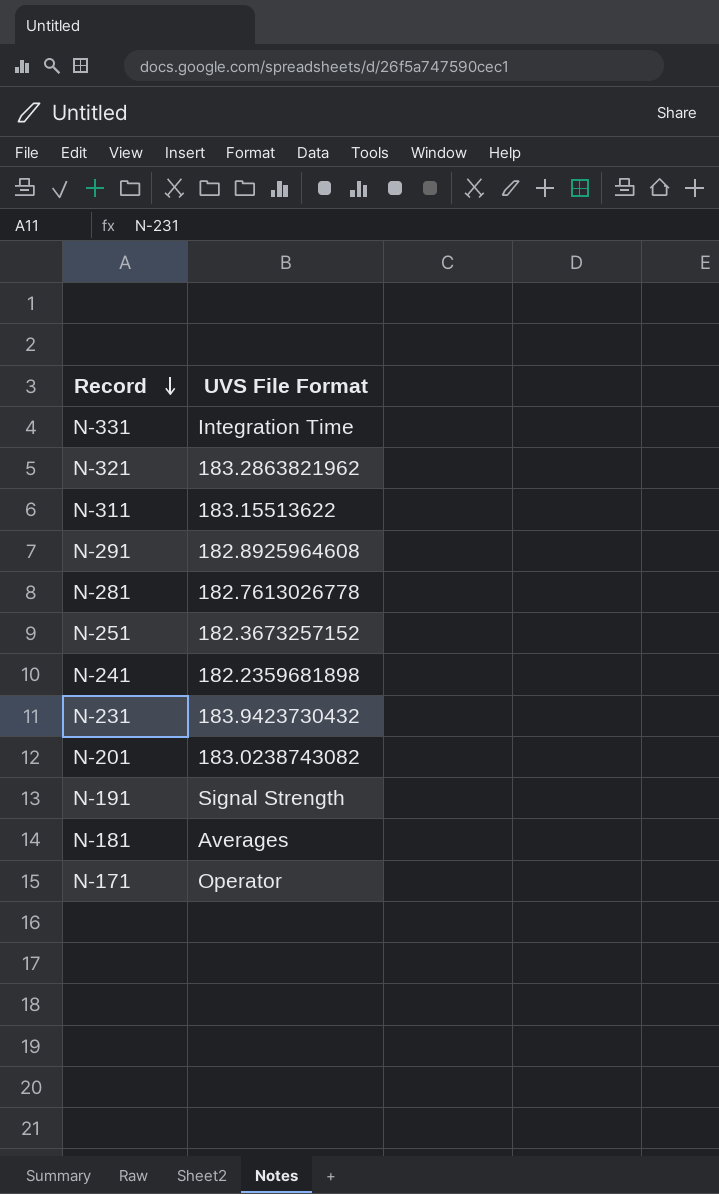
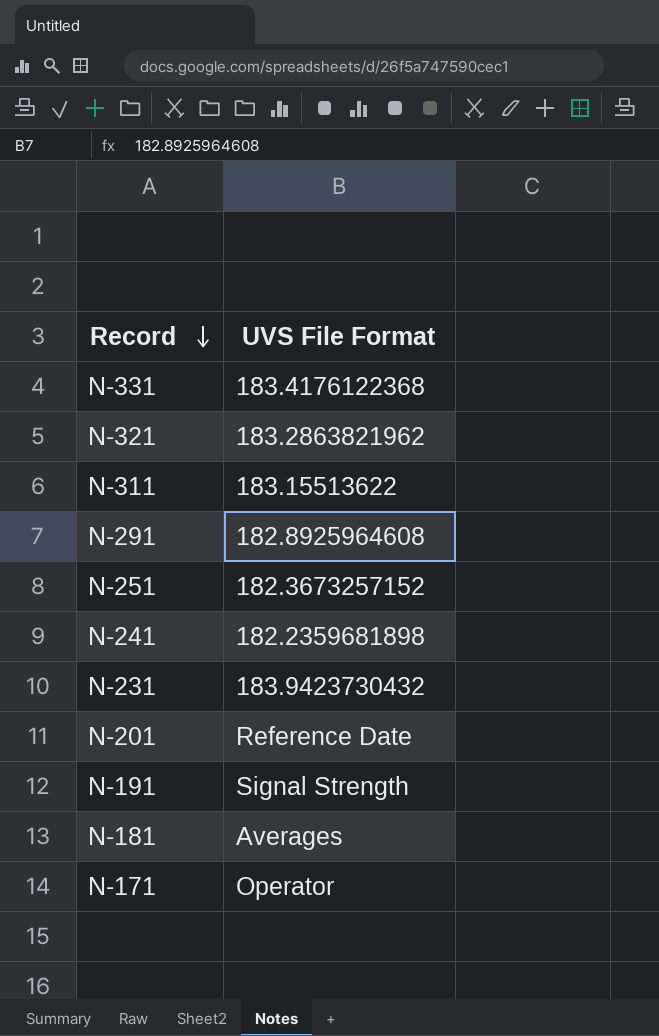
row N-281: 182.7613026778 -> none
N-331 | UVS File Format: Integration Time -> 183.4176122368
N-201 | UVS File Format: 183.0238743082 -> Reference Date

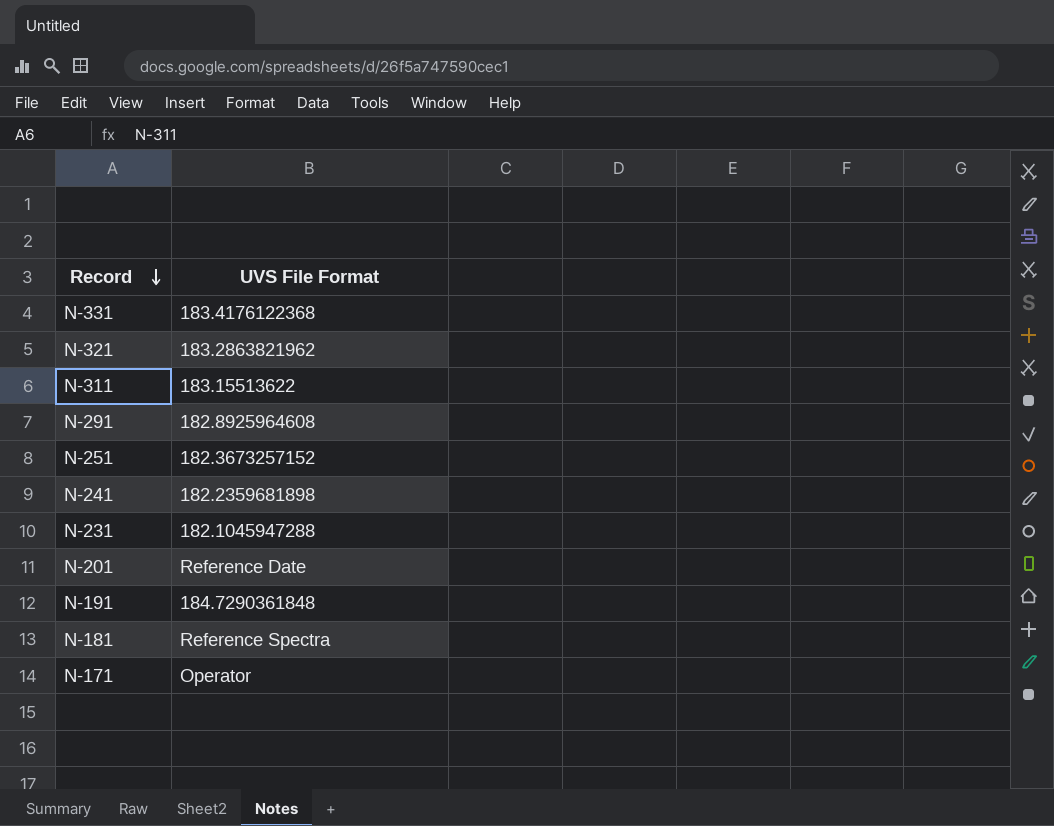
N-231 | UVS File Format: 183.9423730432 -> 182.1045947288
N-191 | UVS File Format: Signal Strength -> 184.7290361848
N-181 | UVS File Format: Averages -> Reference Spectra

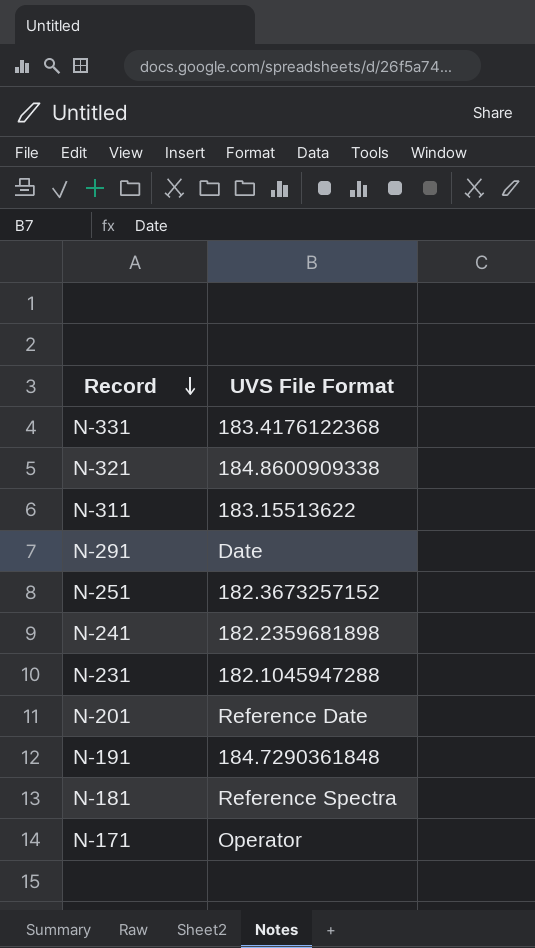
N-321 | UVS File Format: 183.2863821962 -> 184.8600909338
N-291 | UVS File Format: 182.8925964608 -> Date

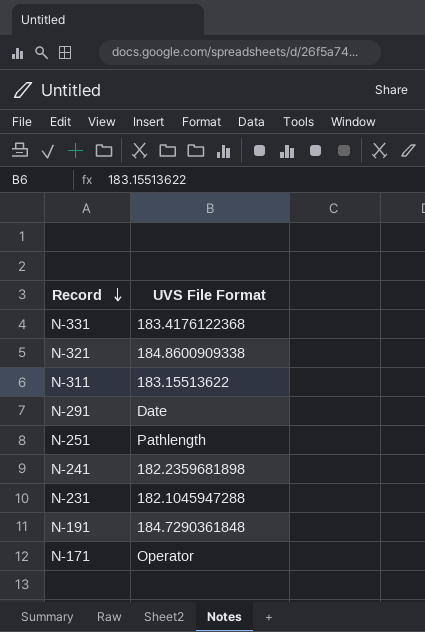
row N-201: Reference Date -> none
row N-181: Reference Spectra -> none
N-251 | UVS File Format: 182.3673257152 -> Pathlength

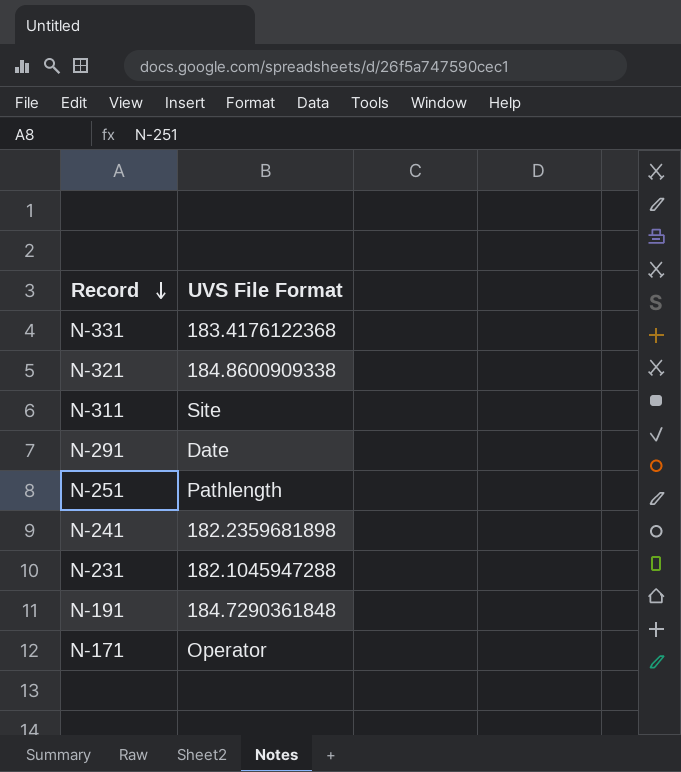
N-311 | UVS File Format: 183.15513622 -> Site

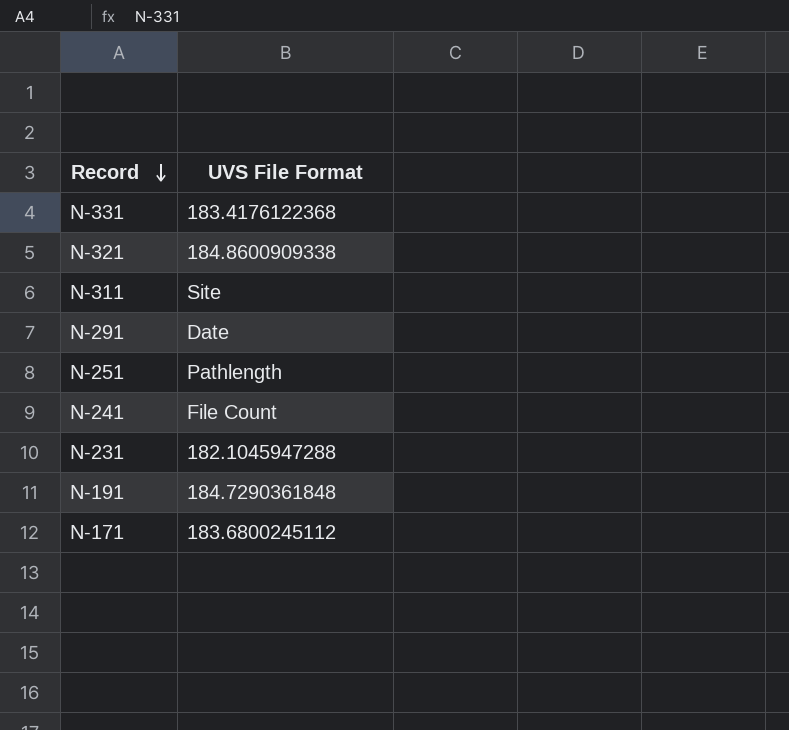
N-241 | UVS File Format: 182.2359681898 -> File Count
N-171 | UVS File Format: Operator -> 183.6800245112

